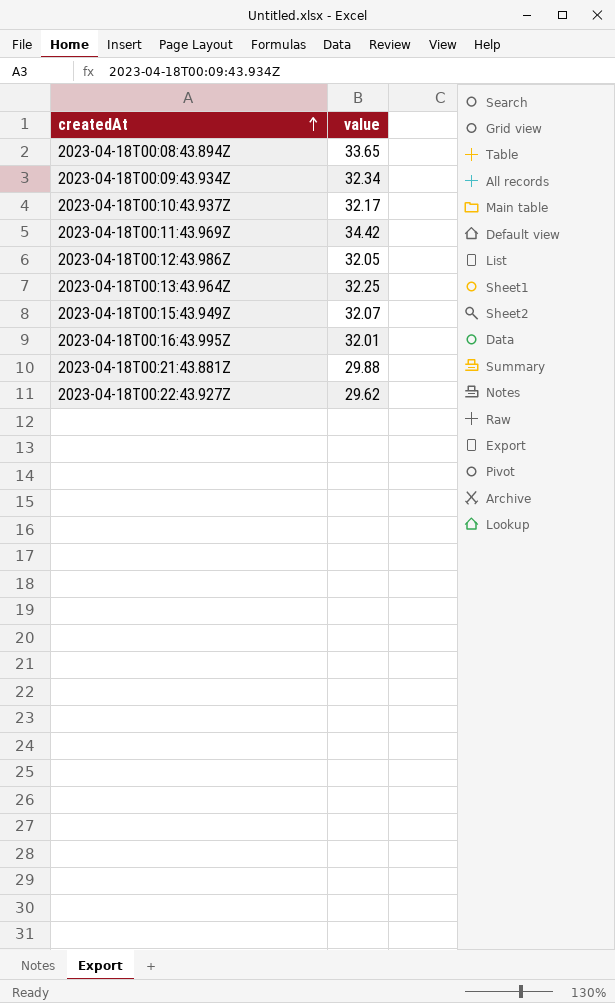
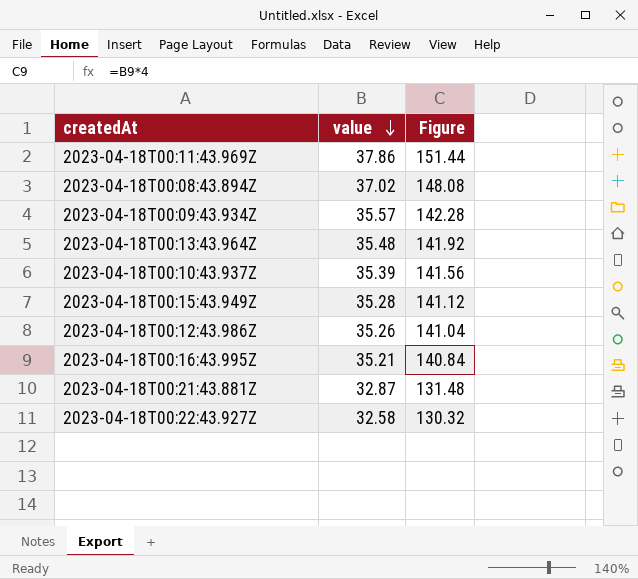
row order: createdAt ascending -> value descending
column Figure | formula: none -> [value] * 4
2023-04-18T00:11:43.969Z | value: 34.42 -> 37.86
2023-04-18T00:08:43.894Z | value: 33.65 -> 37.02
2023-04-18T00:09:43.934Z | value: 32.34 -> 35.57
2023-04-18T00:13:43.964Z | value: 32.25 -> 35.48
2023-04-18T00:10:43.937Z | value: 32.17 -> 35.39
2023-04-18T00:15:43.949Z | value: 32.07 -> 35.28
2023-04-18T00:12:43.986Z | value: 32.05 -> 35.26
2023-04-18T00:16:43.995Z | value: 32.01 -> 35.21
2023-04-18T00:21:43.881Z | value: 29.88 -> 32.87
2023-04-18T00:22:43.927Z | value: 29.62 -> 32.58

